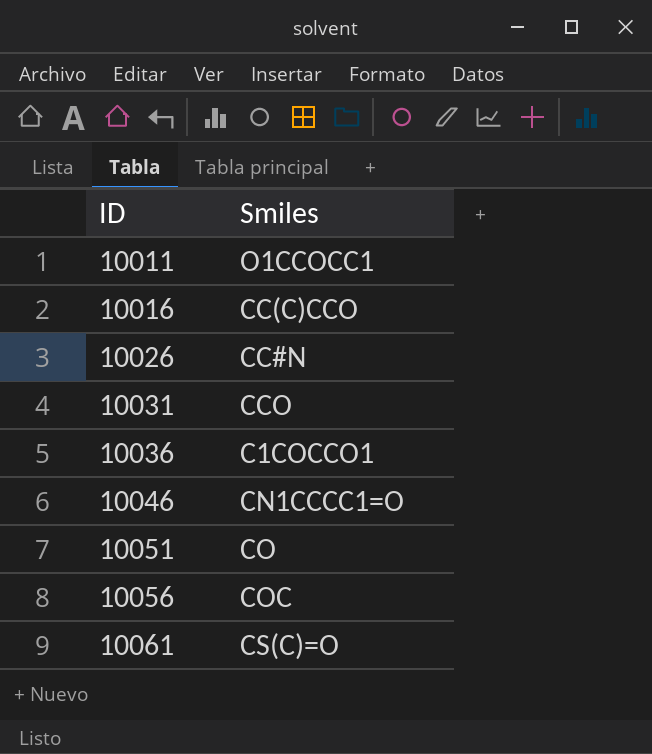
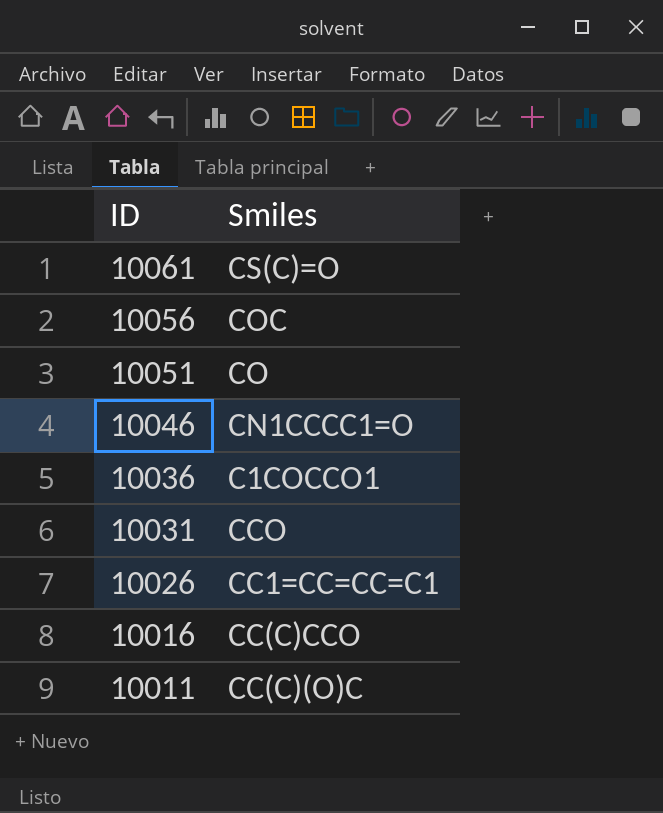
row order: ID ascending -> ID descending
10026 | Smiles: CC#N -> CC1=CC=CC=C1
10011 | Smiles: O1CCOCC1 -> CC(C)(O)C

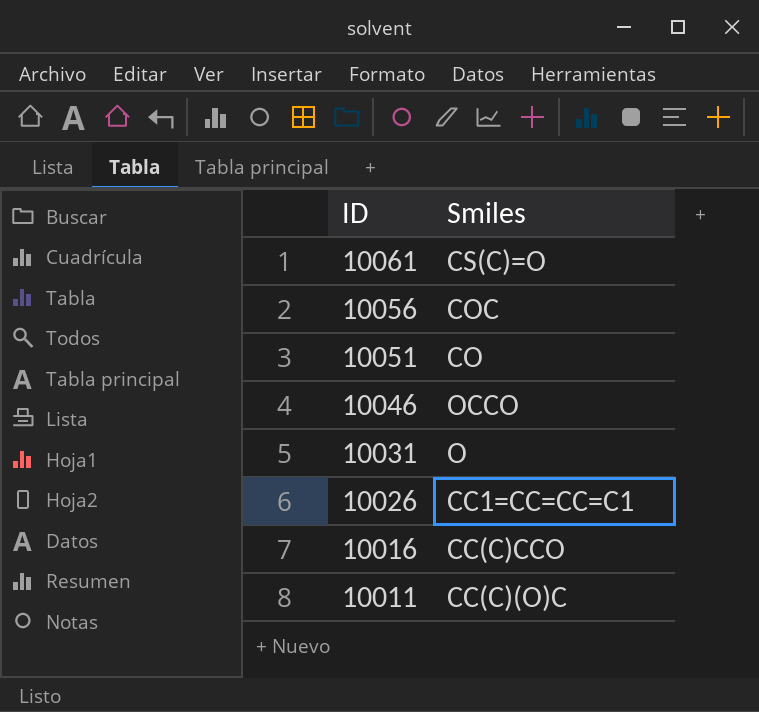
row 10036: C1COCCO1 -> none
10046 | Smiles: CN1CCCC1=O -> OCCO
10031 | Smiles: CCO -> O

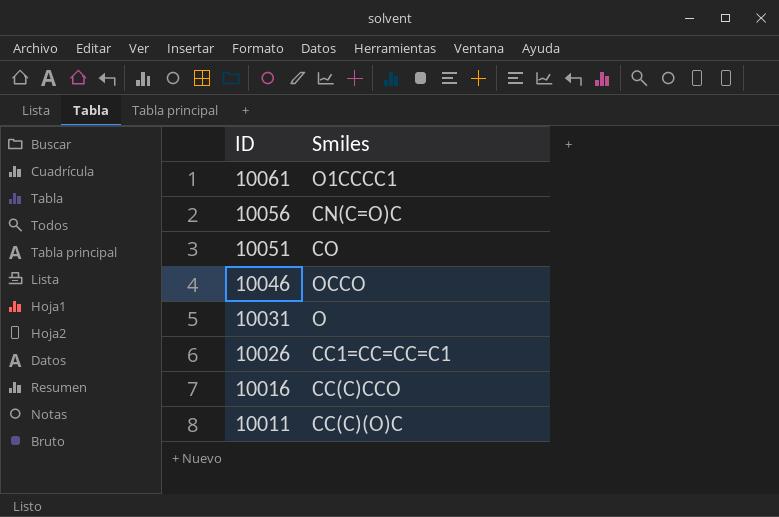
10061 | Smiles: CS(C)=O -> O1CCCC1
10056 | Smiles: COC -> CN(C=O)C

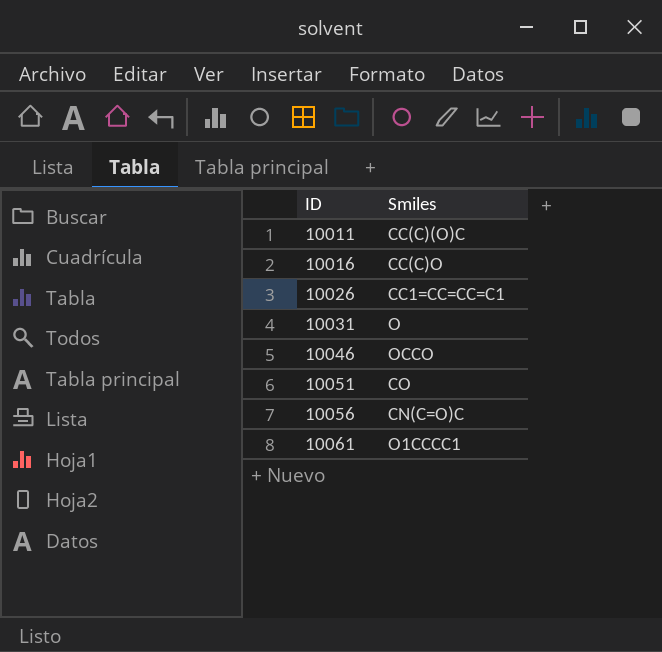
row order: ID descending -> ID ascending
10016 | Smiles: CC(C)CCO -> CC(C)O

